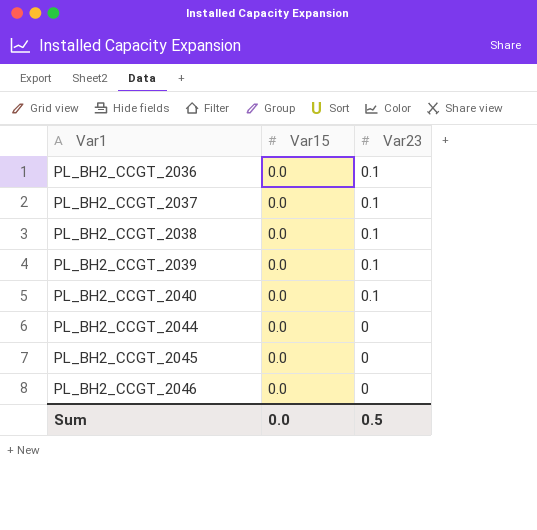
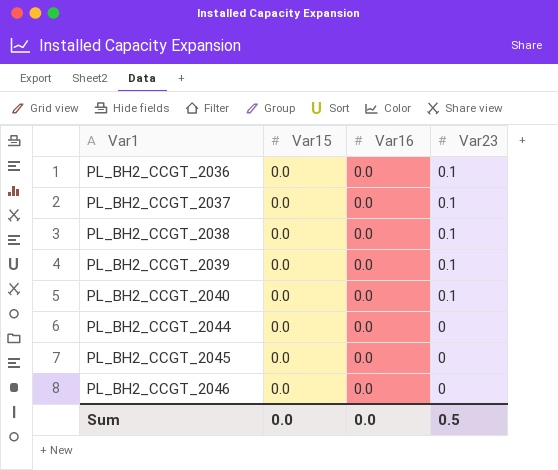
column Var16 | position: none -> 3

